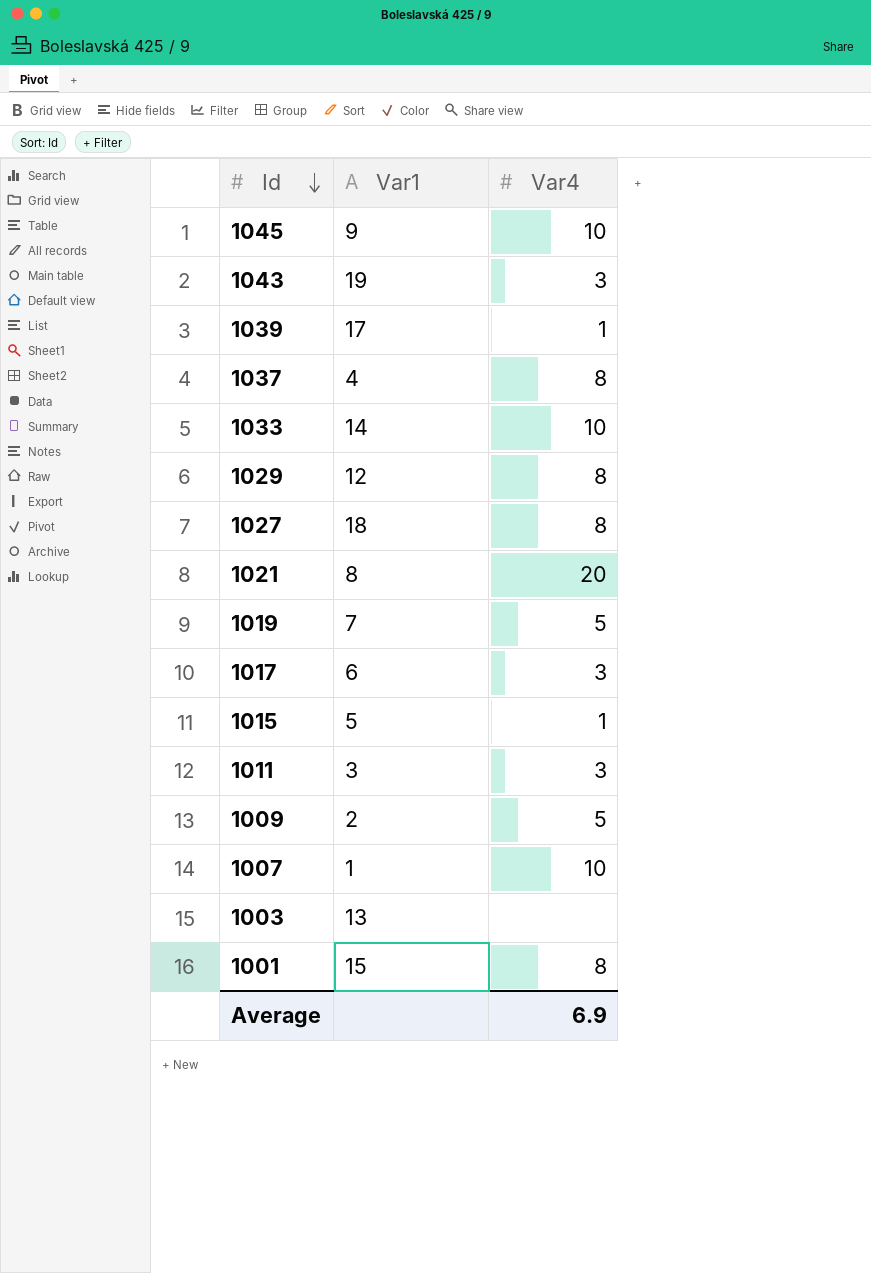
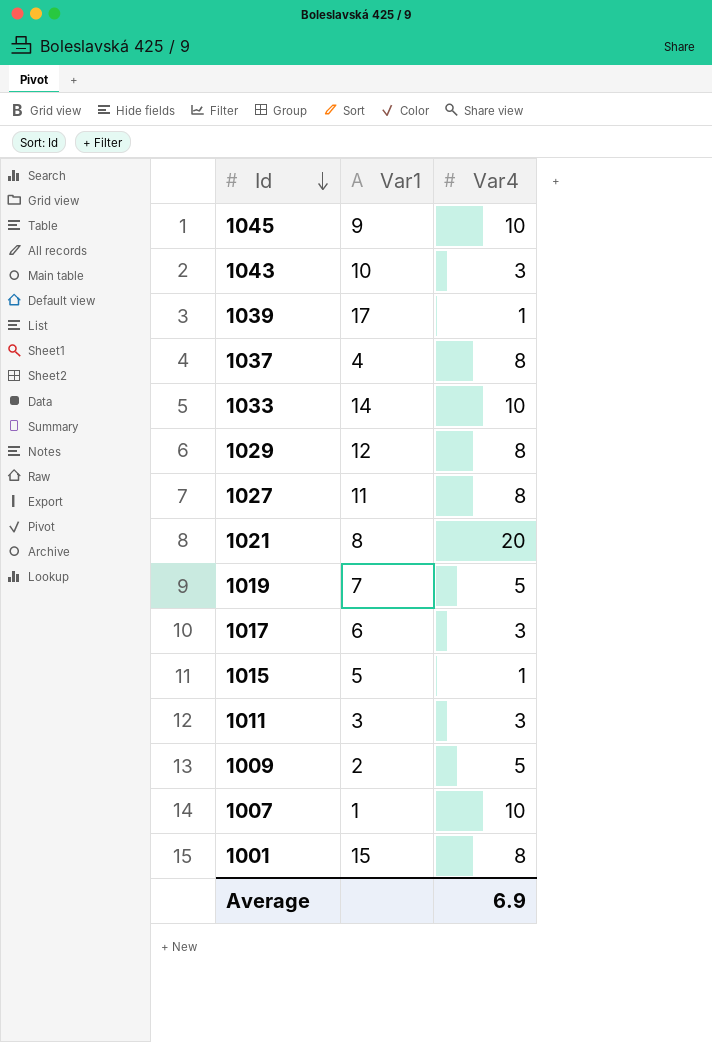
row 1003: 13 | none -> none
1043 | Var1: 19 -> 10
1027 | Var1: 18 -> 11

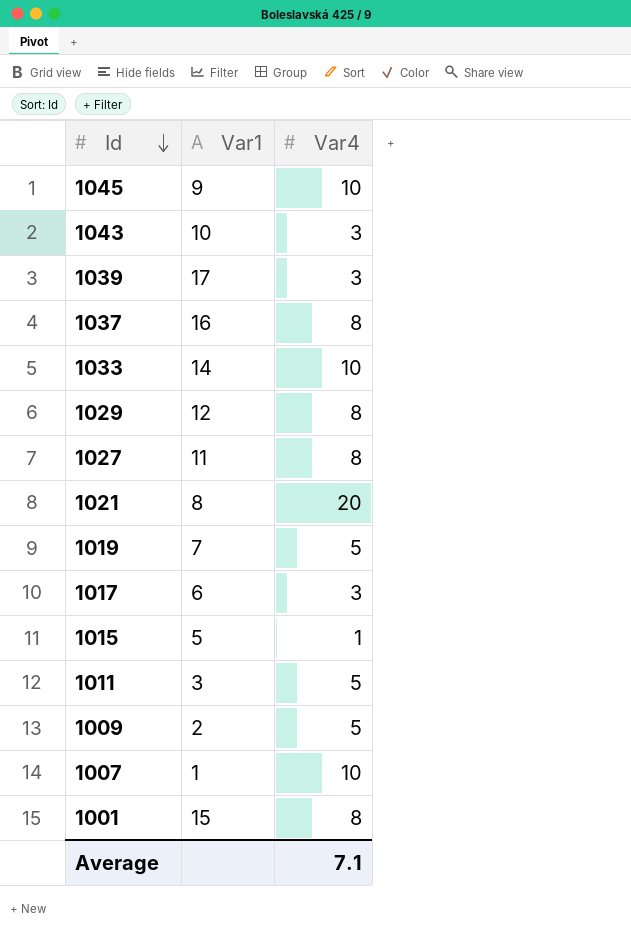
1039 | Var4: 1 -> 3
1037 | Var1: 4 -> 16
1011 | Var4: 3 -> 5
Average | Var4: 6.9 -> 7.1

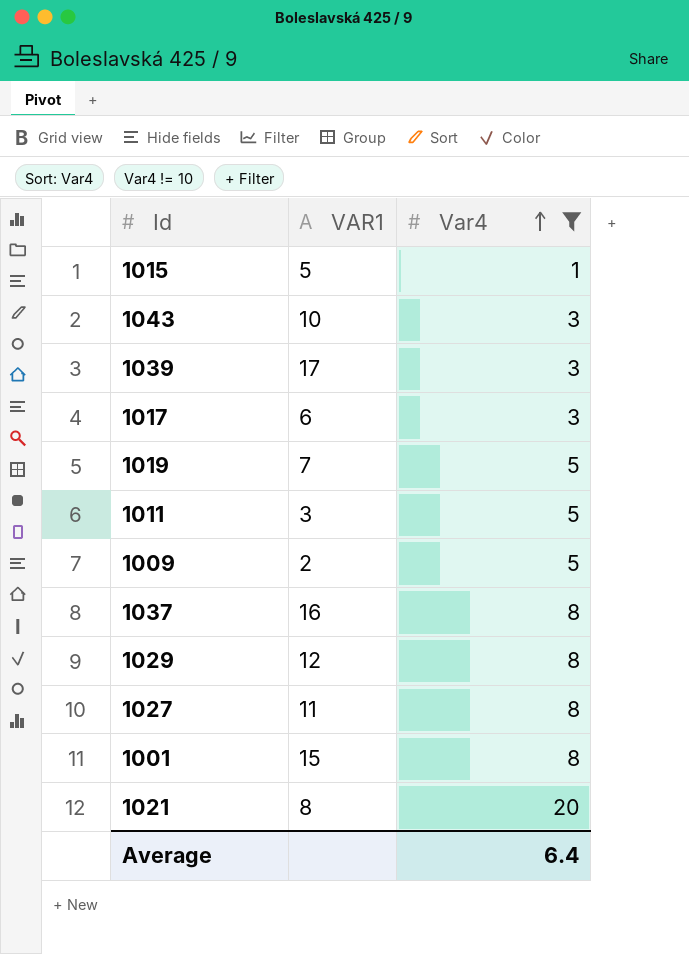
filter: none -> Var4 != 10
row order: Id descending -> Var4 ascending
column name: Var1 -> VAR1
Average | Var4: 7.1 -> 6.4

